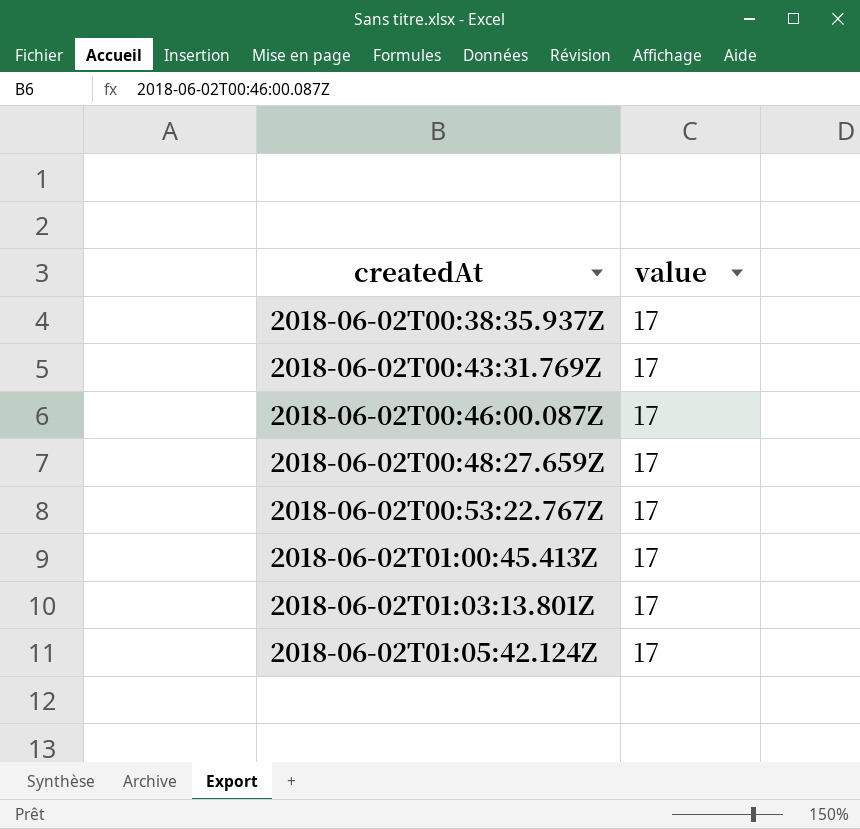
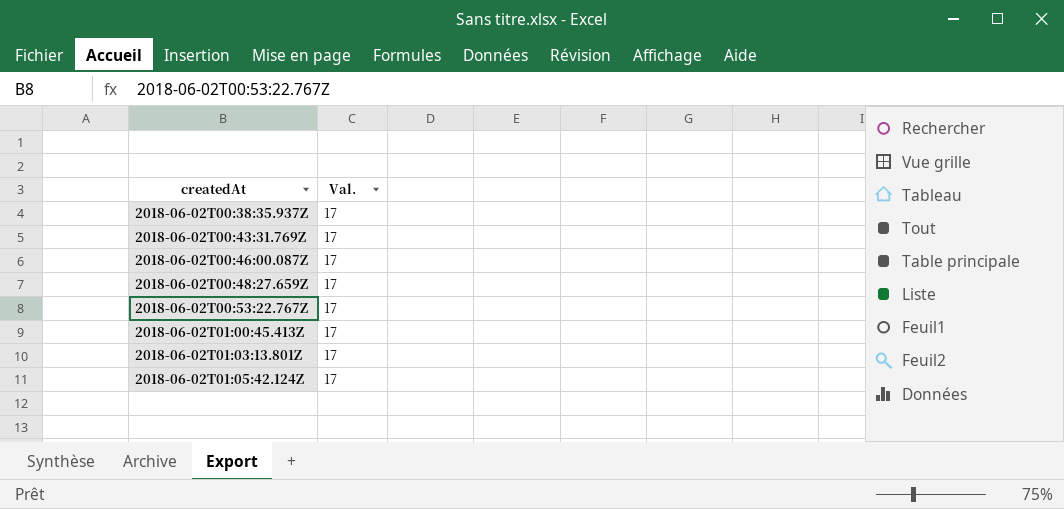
column name: value -> Val.

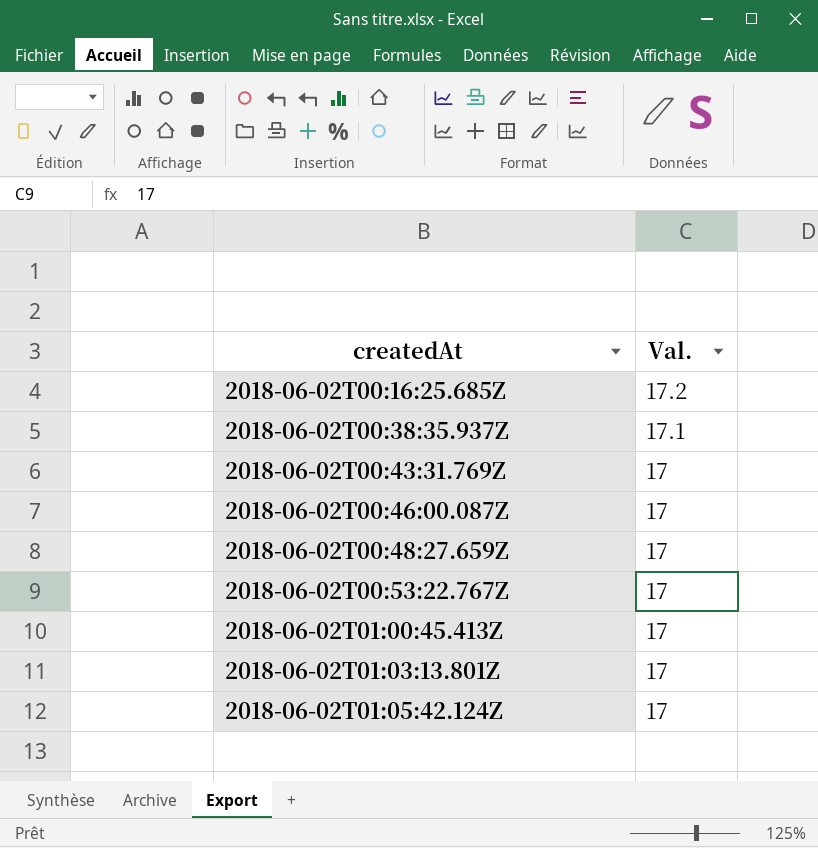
row 2018-06-02T00:16:25.685Z: none -> 17.2
2018-06-02T00:38:35.937Z | Val.: 17 -> 17.1

